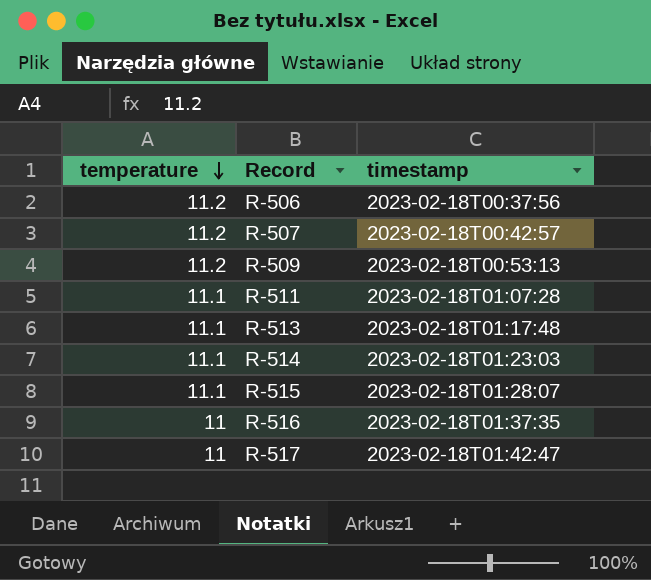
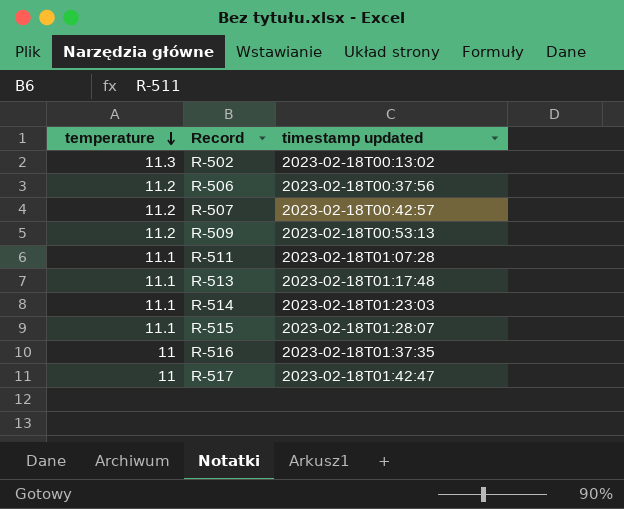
column name: timestamp -> timestamp updated
row R-502: none -> 11.3 | 2023-02-18T00:13:02

